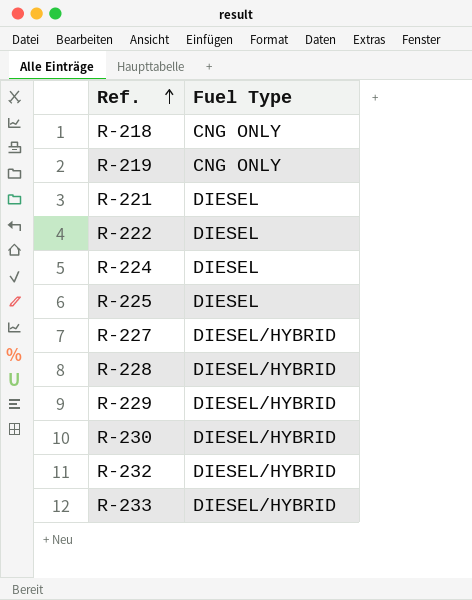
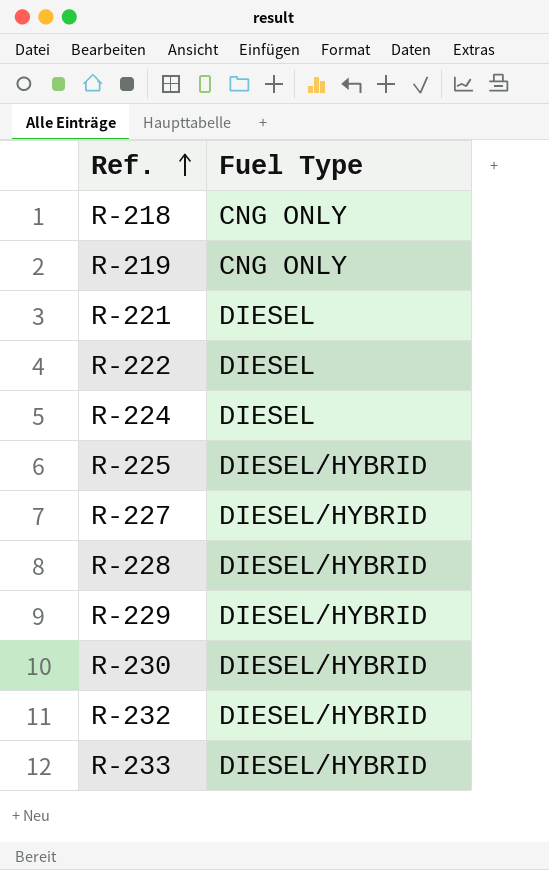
R-225 | Fuel Type: DIESEL -> DIESEL/HYBRID

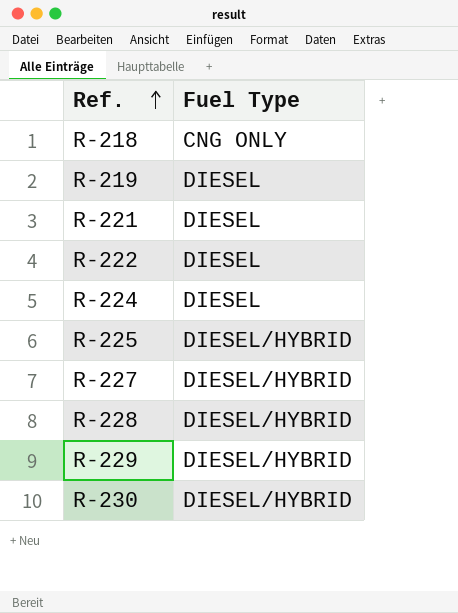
row R-232: DIESEL/HYBRID -> none
row R-233: DIESEL/HYBRID -> none
R-219 | Fuel Type: CNG ONLY -> DIESEL

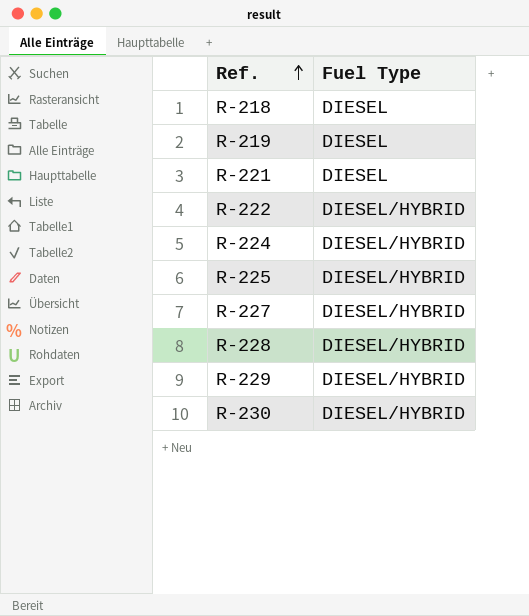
R-218 | Fuel Type: CNG ONLY -> DIESEL
R-222 | Fuel Type: DIESEL -> DIESEL/HYBRID
R-224 | Fuel Type: DIESEL -> DIESEL/HYBRID

